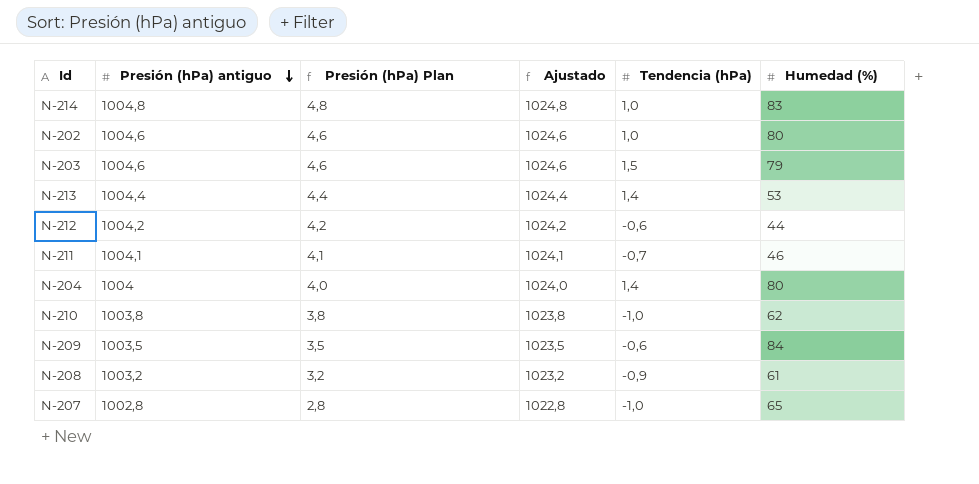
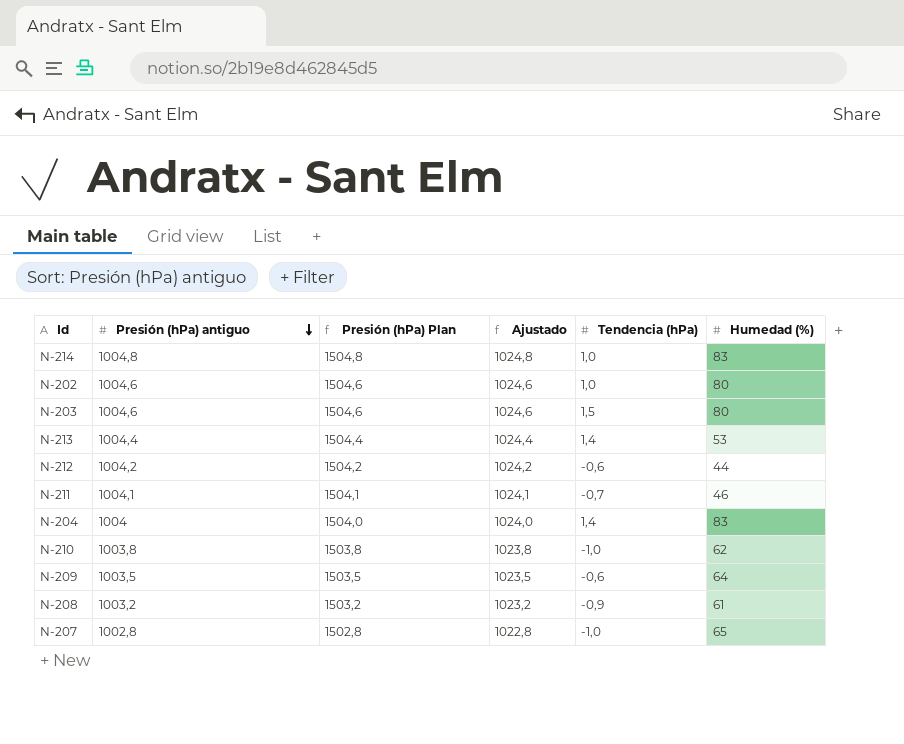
column Presión (hPa) Plan | formula: [Presión (hPa) antiguo] - 1000 -> [Presión (hPa) antiguo] + 500
N-203 | Humedad (%): 79 -> 80
N-204 | Humedad (%): 80 -> 83
N-209 | Humedad (%): 84 -> 64

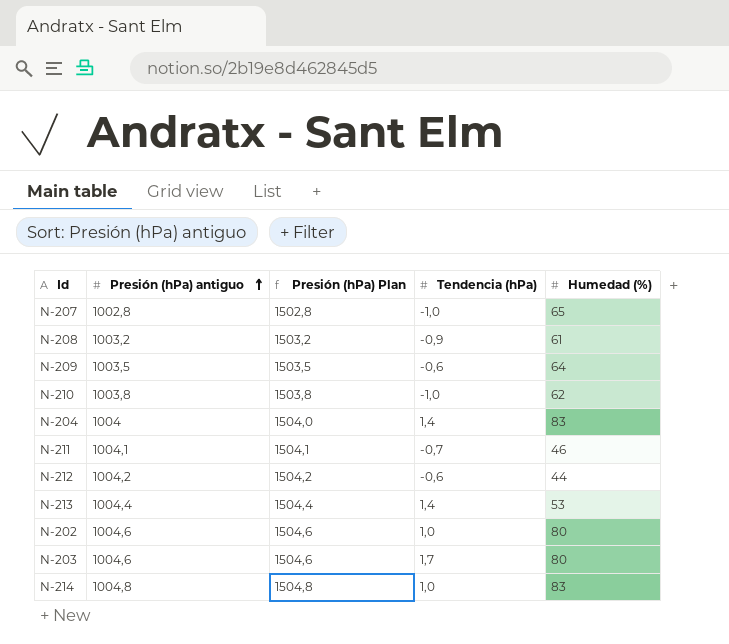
row order: Presión (hPa) antiguo descending -> Presión (hPa) antiguo ascending
column Ajustado | formula: [Presión (hPa) antiguo] + 20 -> none
N-203 | Tendencia (hPa): 1,5 -> 1,7

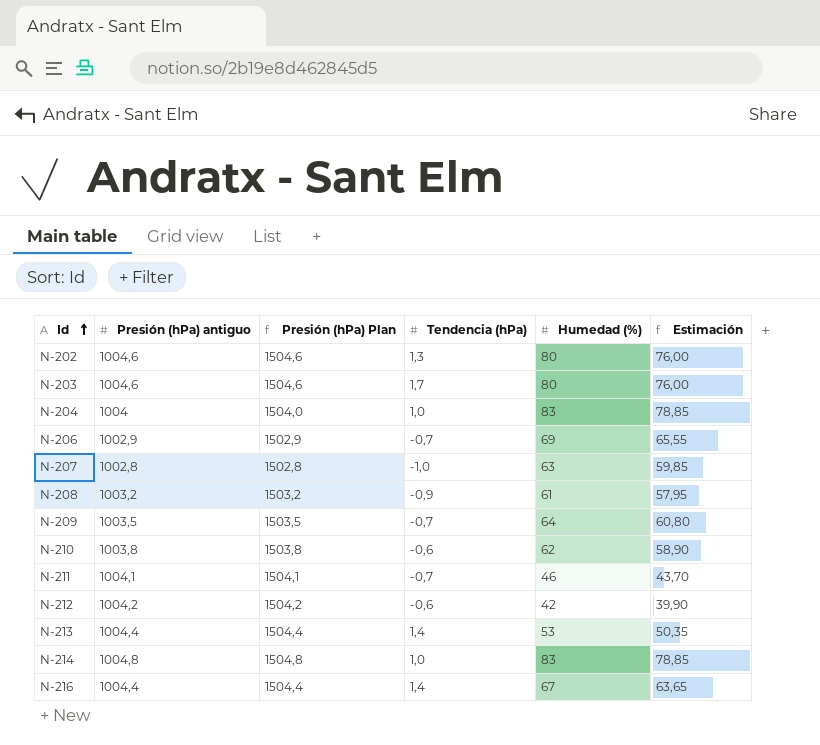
row order: Presión (hPa) antiguo ascending -> Id ascending
column Estimación | formula: none -> [Humedad (%)] * 0,95
N-202 | Tendencia (hPa): 1,0 -> 1,3
N-204 | Tendencia (hPa): 1,4 -> 1,0
row N-206: none -> 1002,9 | 1502,9 | -0,7 | 69 | 65,55
N-207 | Humedad (%): 65 -> 63
N-209 | Tendencia (hPa): -0,6 -> -0,7
N-210 | Tendencia (hPa): -1,0 -> -0,6
N-212 | Humedad (%): 44 -> 42
row N-216: none -> 1004,4 | 1504,4 | 1,4 | 67 | 63,65

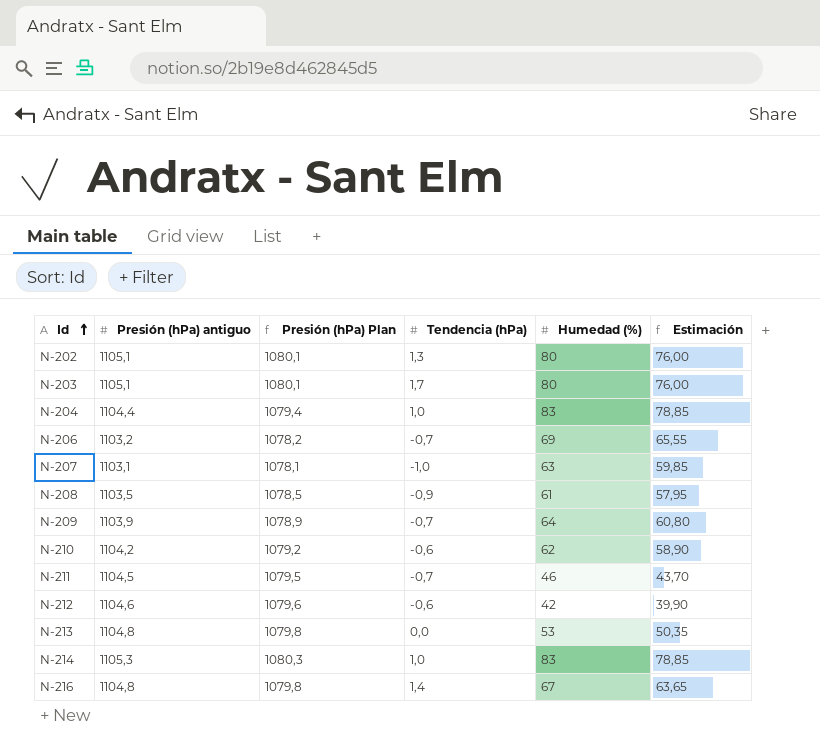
column Presión (hPa) Plan | formula: [Presión (hPa) antiguo] + 500 -> [Presión (hPa) antiguo] - 25
N-202 | Presión (hPa) antiguo: 1004,6 -> 1105,1
N-203 | Presión (hPa) antiguo: 1004,6 -> 1105,1
N-204 | Presión (hPa) antiguo: 1004 -> 1104,4
N-206 | Presión (hPa) antiguo: 1002,9 -> 1103,2
N-207 | Presión (hPa) antiguo: 1002,8 -> 1103,1
N-208 | Presión (hPa) antiguo: 1003,2 -> 1103,5
N-209 | Presión (hPa) antiguo: 1003,5 -> 1103,9
N-210 | Presión (hPa) antiguo: 1003,8 -> 1104,2
N-211 | Presión (hPa) antiguo: 1004,1 -> 1104,5
N-212 | Presión (hPa) antiguo: 1004,2 -> 1104,6
N-213 | Presión (hPa) antiguo: 1004,4 -> 1104,8
N-213 | Tendencia (hPa): 1,4 -> 0,0
N-214 | Presión (hPa) antiguo: 1004,8 -> 1105,3
N-216 | Presión (hPa) antiguo: 1004,4 -> 1104,8

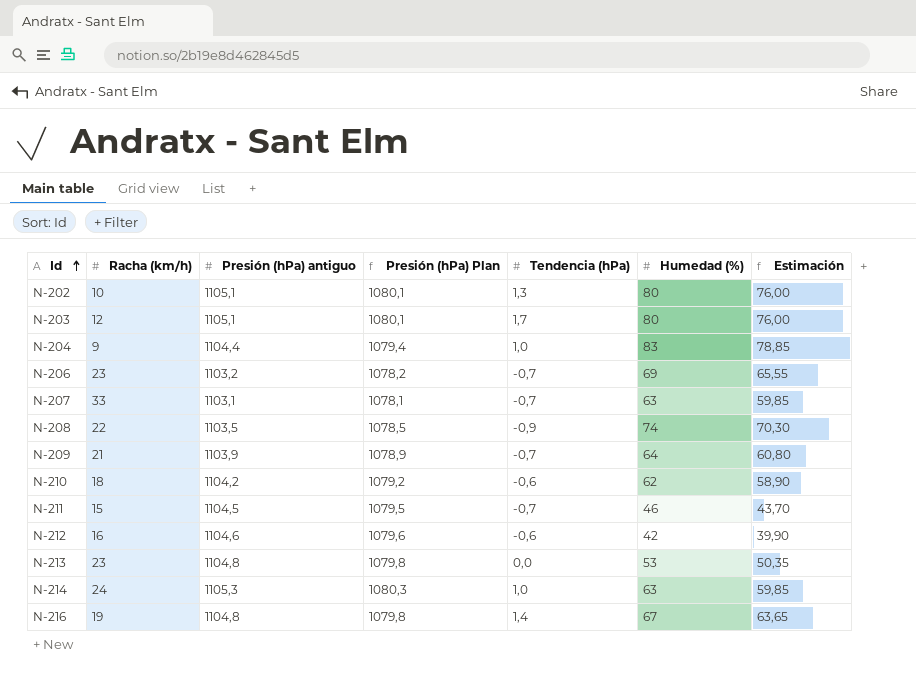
column Racha (km/h) | position: none -> 2
N-207 | Tendencia (hPa): -1,0 -> -0,7
N-208 | Humedad (%): 61 -> 74
N-208 | Estimación: 57,95 -> 70,30
N-214 | Humedad (%): 83 -> 63
N-214 | Estimación: 78,85 -> 59,85

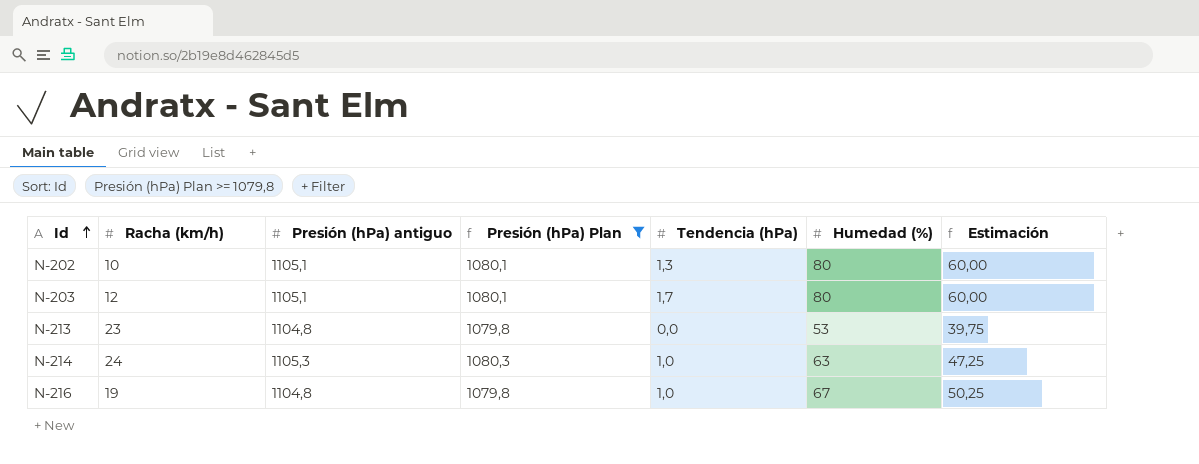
filter: none -> Presión (hPa) Plan >= 1079,8
column Estimación | formula: [Humedad (%)] * 0,95 -> [Humedad (%)] * 0,75
N-216 | Tendencia (hPa): 1,4 -> 1,0

